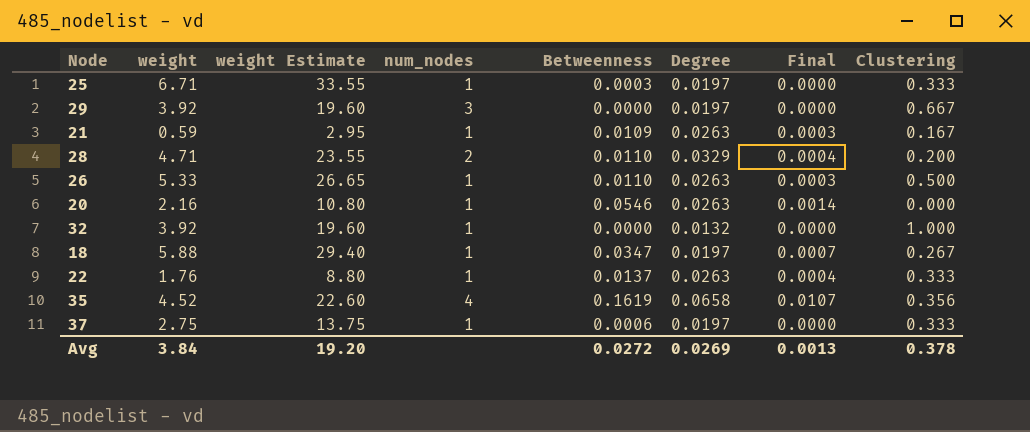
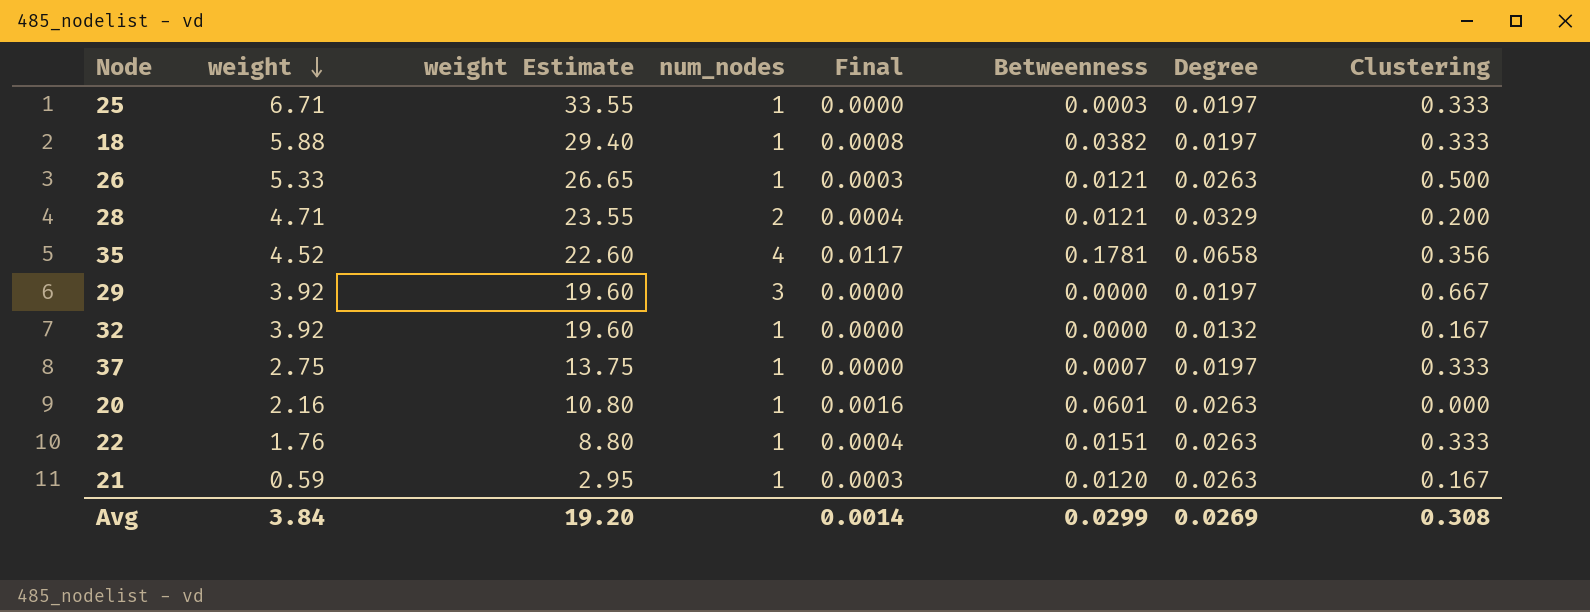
row order: none -> weight descending
column Final | position: 7 -> 5
18 | Final: 0.0007 -> 0.0008
18 | Betweenness: 0.0347 -> 0.0382
18 | Clustering: 0.267 -> 0.333
26 | Betweenness: 0.0110 -> 0.0121
28 | Betweenness: 0.0110 -> 0.0121
35 | Final: 0.0107 -> 0.0117
35 | Betweenness: 0.1619 -> 0.1781
32 | Clustering: 1.000 -> 0.167
37 | Betweenness: 0.0006 -> 0.0007
20 | Final: 0.0014 -> 0.0016
20 | Betweenness: 0.0546 -> 0.0601
22 | Betweenness: 0.0137 -> 0.0151
21 | Betweenness: 0.0109 -> 0.0120
Avg | Final: 0.0013 -> 0.0014
Avg | Betweenness: 0.0272 -> 0.0299
Avg | Clustering: 0.378 -> 0.308

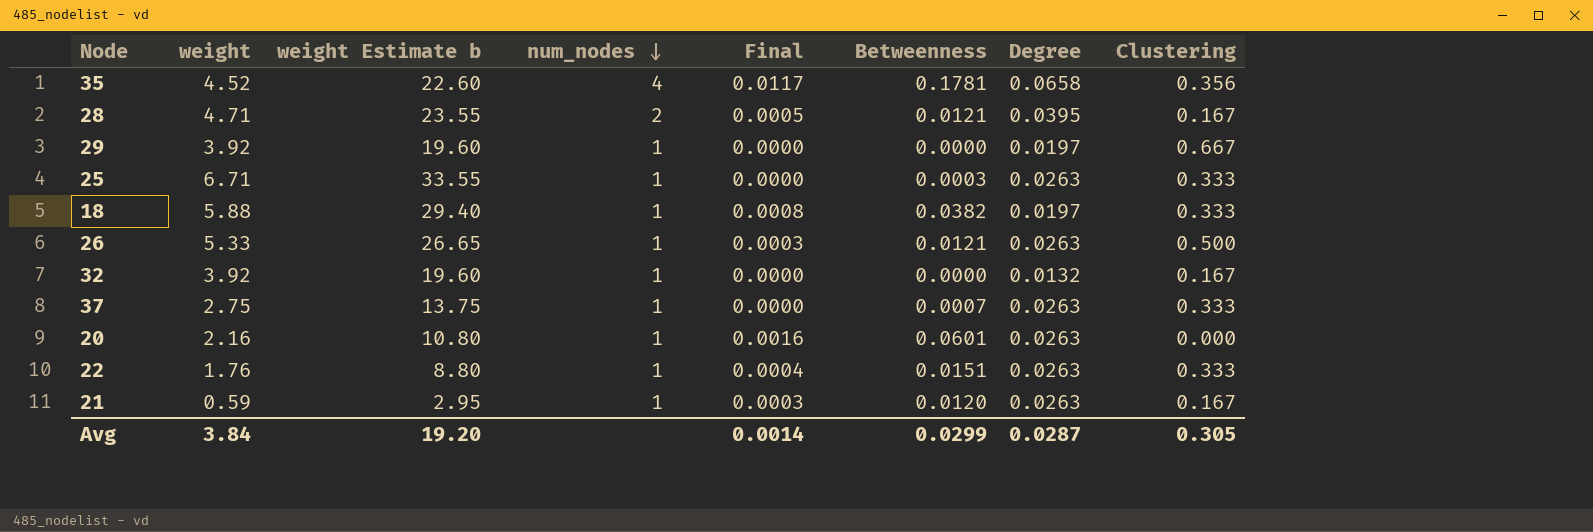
row order: weight descending -> num_nodes descending
column name: weight Estimate -> weight Estimate b
28 | Final: 0.0004 -> 0.0005
28 | Degree: 0.0329 -> 0.0395
28 | Clustering: 0.200 -> 0.167
29 | num_nodes: 3 -> 1
25 | Degree: 0.0197 -> 0.0263
37 | Degree: 0.0197 -> 0.0263
Avg | Degree: 0.0269 -> 0.0287
Avg | Clustering: 0.308 -> 0.305

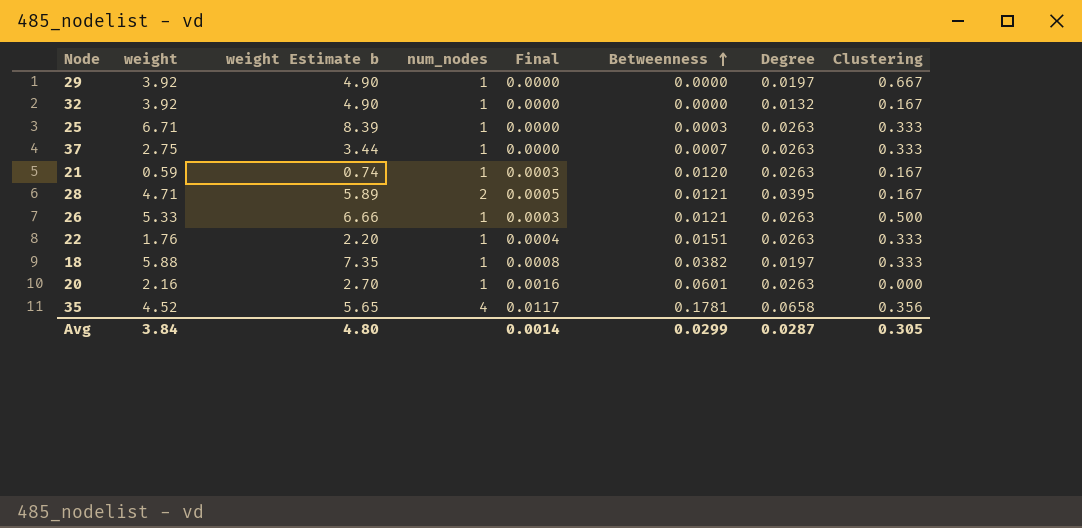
row order: num_nodes descending -> Betweenness ascending
column weight Estimate b | formula: [weight] * 5 -> [weight] * 1.25
Avg | weight Estimate b: 19.20 -> 4.80

